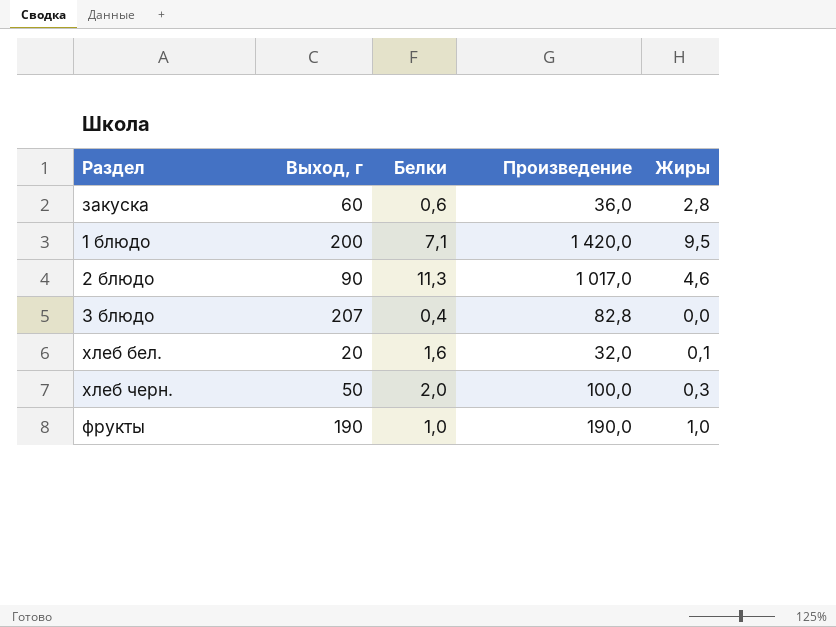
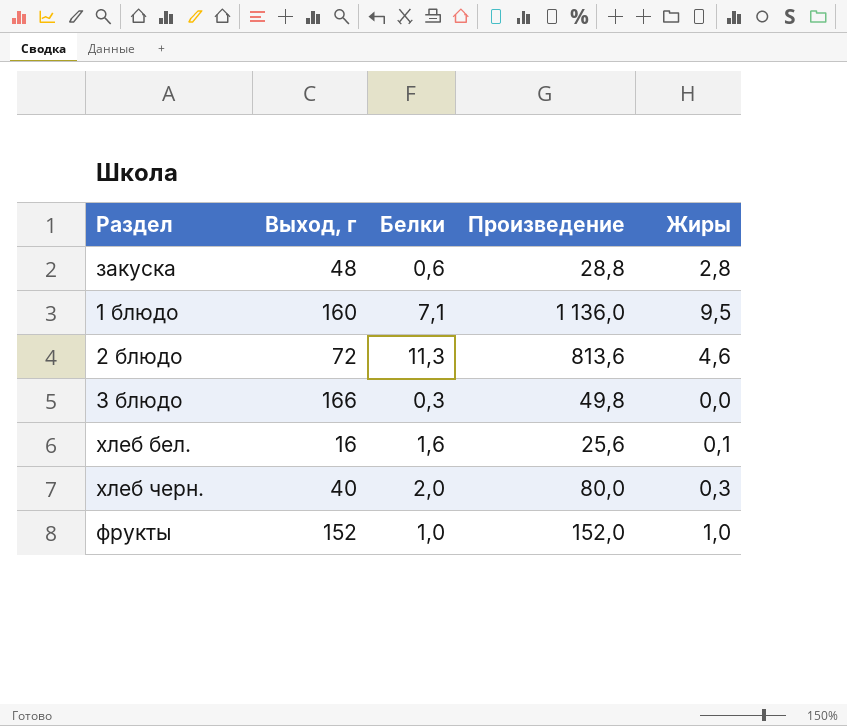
закуска | Выход, г: 60 -> 48
закуска | Произведение: 36,0 -> 28,8
1 блюдо | Выход, г: 200 -> 160
1 блюдо | Произведение: 1 420,0 -> 1 136,0
2 блюдо | Выход, г: 90 -> 72
2 блюдо | Произведение: 1 017,0 -> 813,6
3 блюдо | Выход, г: 207 -> 166
3 блюдо | Белки: 0,4 -> 0,3
3 блюдо | Произведение: 82,8 -> 49,8
хлеб бел. | Выход, г: 20 -> 16
хлеб бел. | Произведение: 32,0 -> 25,6
хлеб черн. | Выход, г: 50 -> 40
хлеб черн. | Произведение: 100,0 -> 80,0
фрукты | Выход, г: 190 -> 152
фрукты | Произведение: 190,0 -> 152,0

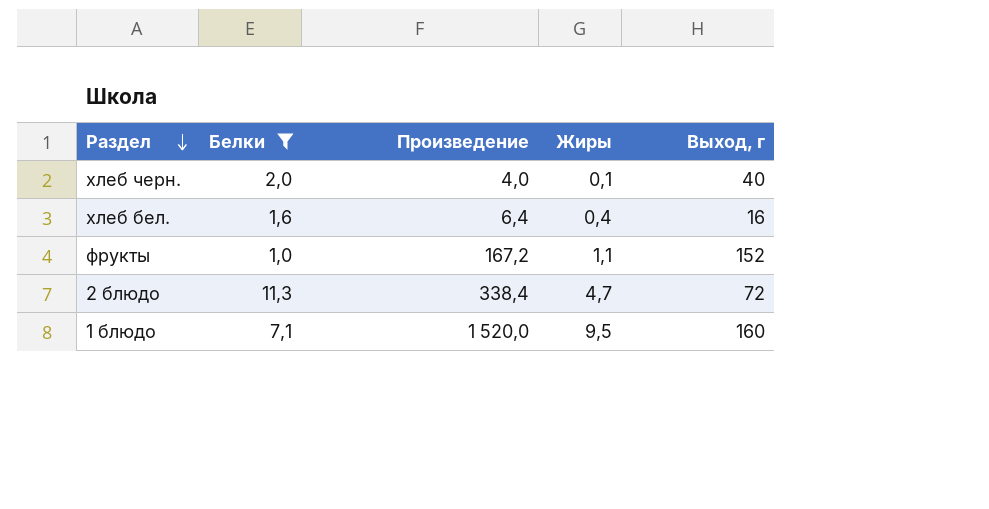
filter: none -> Белки >= 1,0
row order: none -> Раздел descending
column Произведение | formula: [Выход, г] * [Белки] -> [Жиры] * [Выход, г]
column Выход, г | position: 2 -> 5
хлеб черн. | Жиры: 0,3 -> 0,1
хлеб бел. | Жиры: 0,1 -> 0,4
фрукты | Жиры: 1,0 -> 1,1
2 блюдо | Жиры: 4,6 -> 4,7

